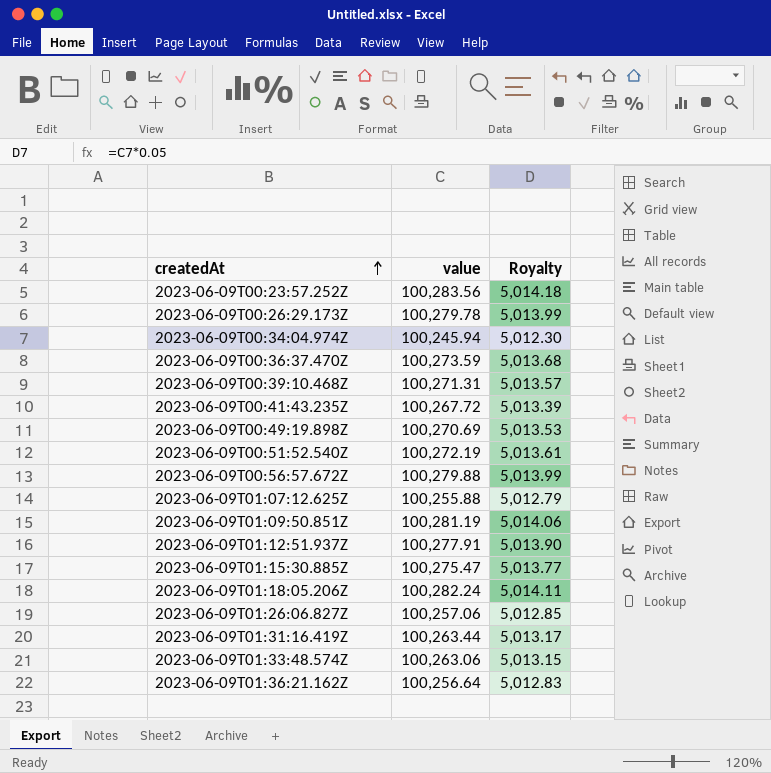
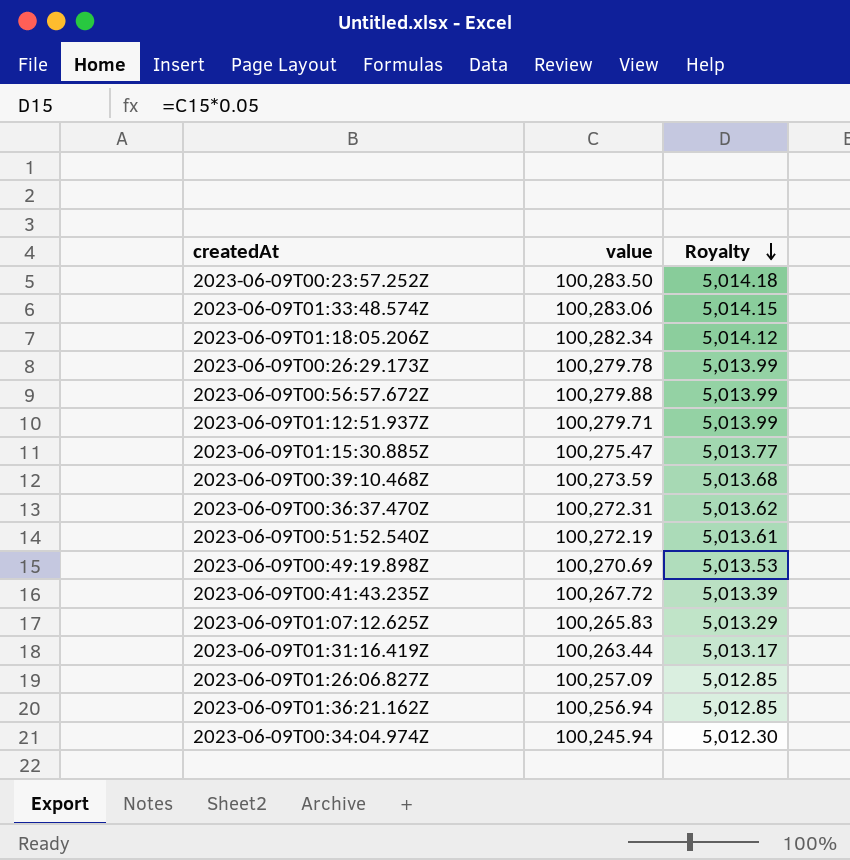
row order: createdAt ascending -> Royalty descending
row 2023-06-09T01:09:50.851Z: 100,281.19 | 5,014.06 -> none
2023-06-09T00:23:57.252Z | value: 100,283.56 -> 100,283.50
2023-06-09T01:33:48.574Z | value: 100,263.06 -> 100,283.06
2023-06-09T01:33:48.574Z | Royalty: 5,013.15 -> 5,014.15
2023-06-09T01:18:05.206Z | value: 100,282.24 -> 100,282.34
2023-06-09T01:18:05.206Z | Royalty: 5,014.11 -> 5,014.12
2023-06-09T01:12:51.937Z | value: 100,277.91 -> 100,279.71
2023-06-09T01:12:51.937Z | Royalty: 5,013.90 -> 5,013.99
2023-06-09T00:39:10.468Z | value: 100,271.31 -> 100,273.59
2023-06-09T00:39:10.468Z | Royalty: 5,013.57 -> 5,013.68
2023-06-09T00:36:37.470Z | value: 100,273.59 -> 100,272.31
2023-06-09T00:36:37.470Z | Royalty: 5,013.68 -> 5,013.62
2023-06-09T01:07:12.625Z | value: 100,255.88 -> 100,265.83
2023-06-09T01:07:12.625Z | Royalty: 5,012.79 -> 5,013.29
2023-06-09T01:26:06.827Z | value: 100,257.06 -> 100,257.09
2023-06-09T01:36:21.162Z | value: 100,256.64 -> 100,256.94
2023-06-09T01:36:21.162Z | Royalty: 5,012.83 -> 5,012.85

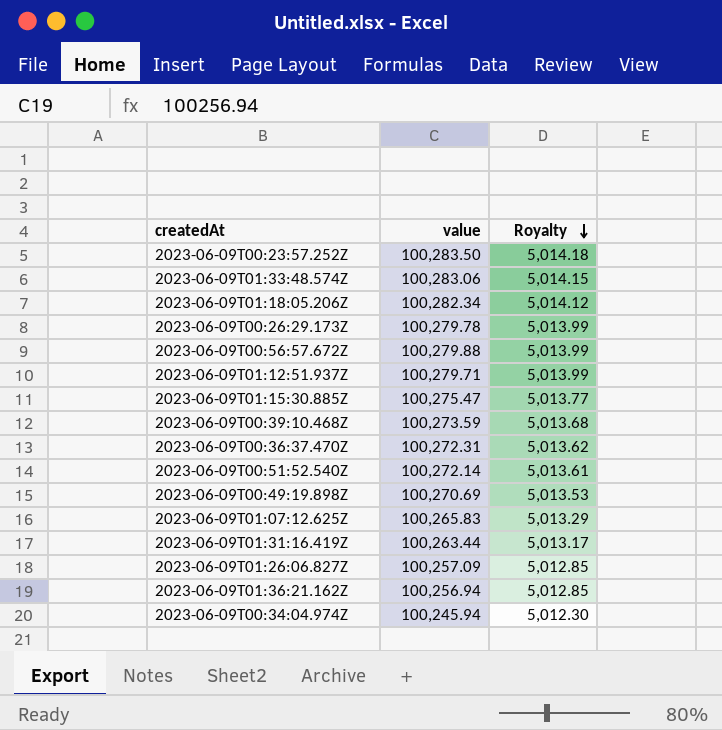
row 2023-06-09T00:41:43.235Z: 100,267.72 | 5,013.39 -> none
2023-06-09T00:51:52.540Z | value: 100,272.19 -> 100,272.14

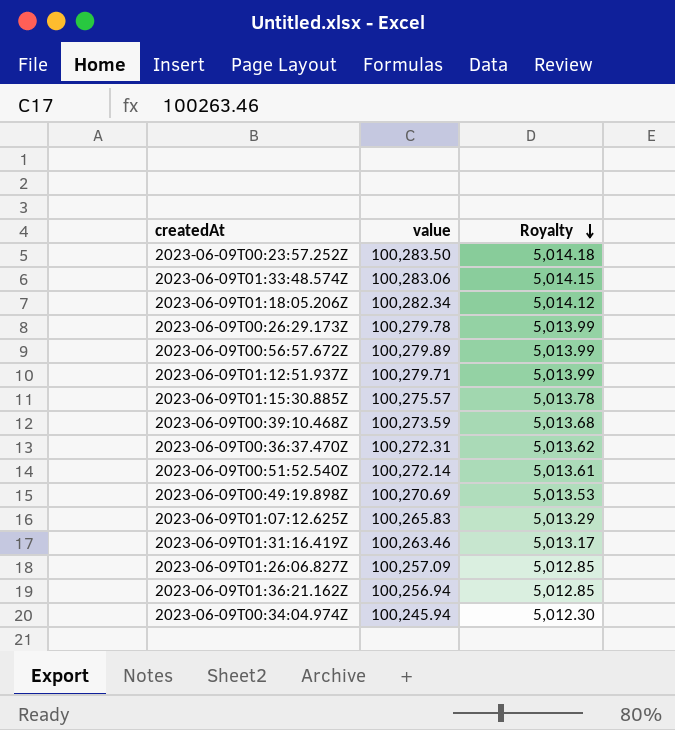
2023-06-09T00:56:57.672Z | value: 100,279.88 -> 100,279.89
2023-06-09T01:15:30.885Z | value: 100,275.47 -> 100,275.57
2023-06-09T01:15:30.885Z | Royalty: 5,013.77 -> 5,013.78
2023-06-09T01:31:16.419Z | value: 100,263.44 -> 100,263.46

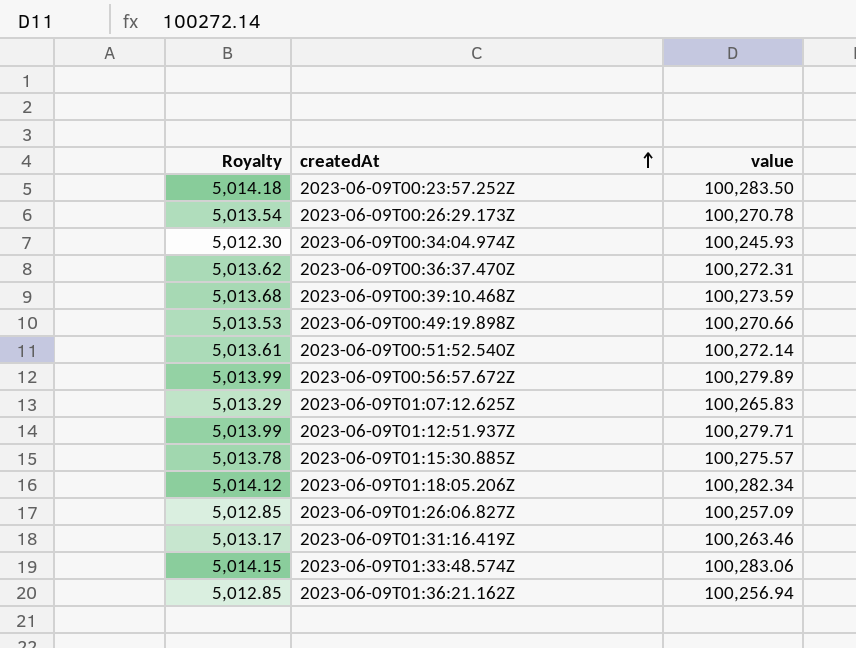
row order: Royalty descending -> createdAt ascending
column Royalty | position: 3 -> 1
2023-06-09T00:26:29.173Z | Royalty: 5,013.99 -> 5,013.54
2023-06-09T00:26:29.173Z | value: 100,279.78 -> 100,270.78
2023-06-09T00:34:04.974Z | value: 100,245.94 -> 100,245.93
2023-06-09T00:49:19.898Z | value: 100,270.69 -> 100,270.66

